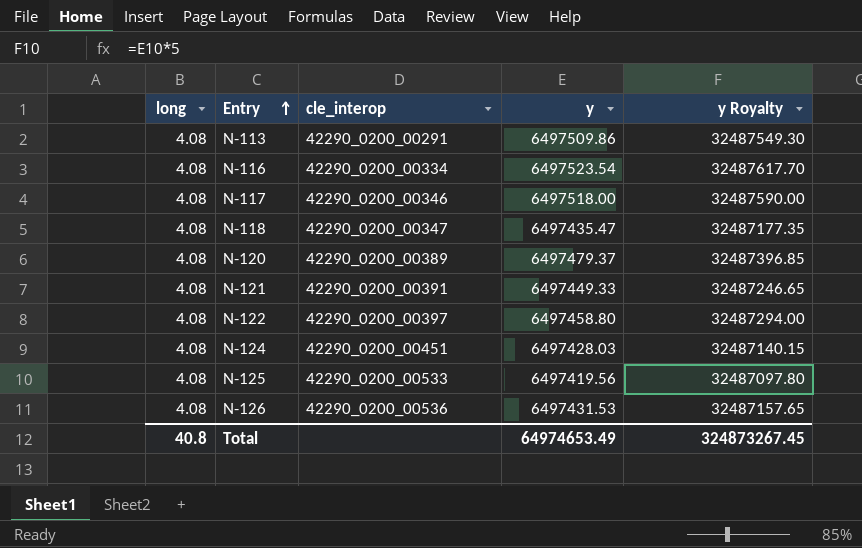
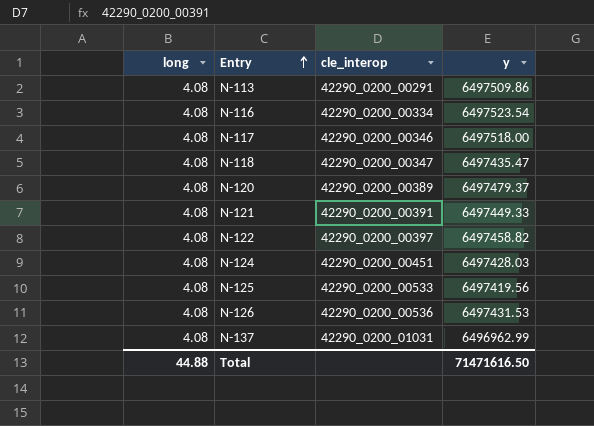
column y Royalty | formula: [y] * 5 -> none
N-122 | y: 6497458.80 -> 6497458.82
row N-137: none -> 4.08 | 42290_0200_01031 | 6496962.99
Total | long: 40.8 -> 44.88
Total | y: 64974653.49 -> 71471616.50

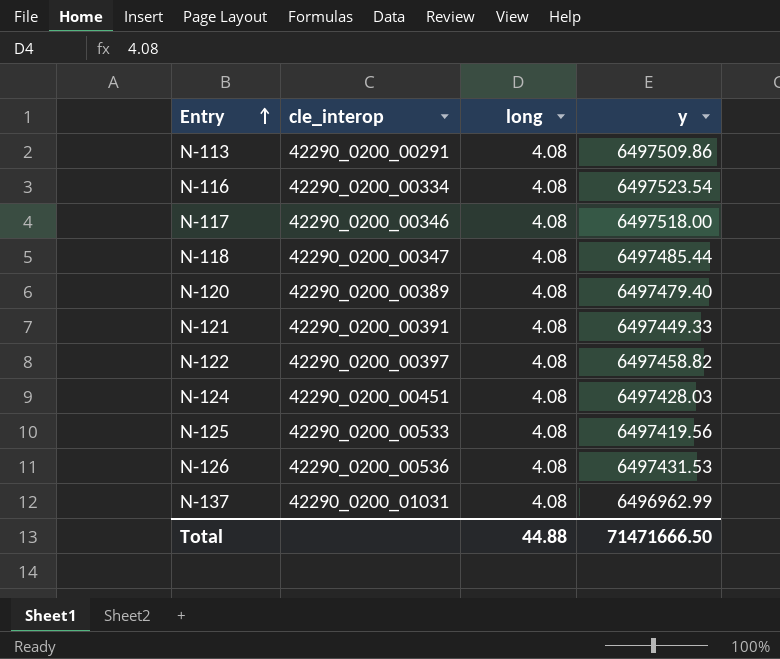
column long | position: 1 -> 3
N-118 | y: 6497435.47 -> 6497485.44
N-120 | y: 6497479.37 -> 6497479.40
Total | y: 71471616.50 -> 71471666.50

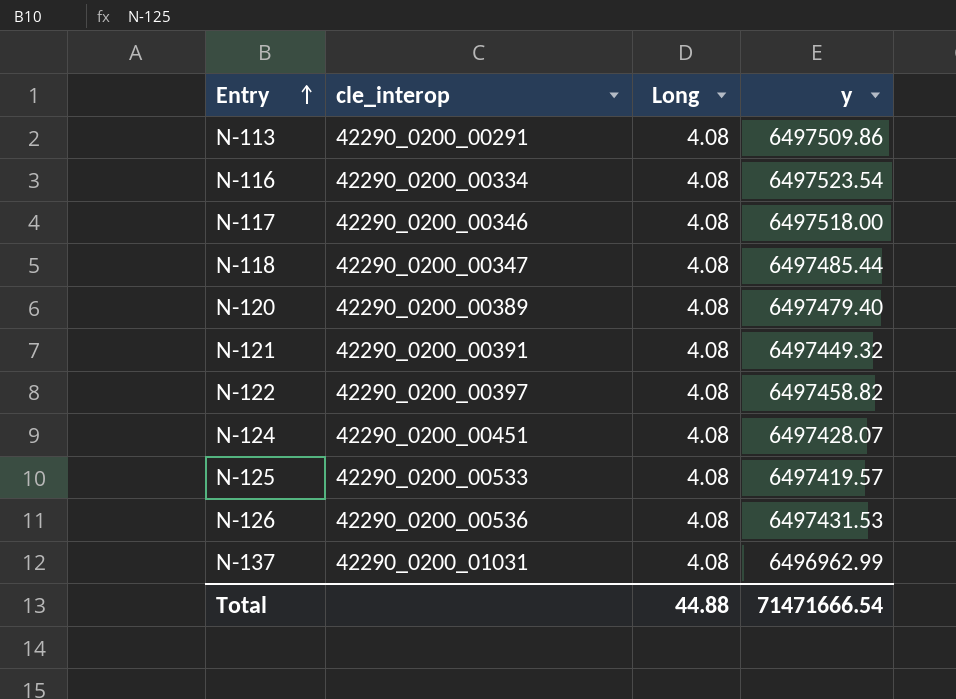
column name: long -> Long
N-121 | y: 6497449.33 -> 6497449.32
N-124 | y: 6497428.03 -> 6497428.07
N-125 | y: 6497419.56 -> 6497419.57
Total | y: 71471666.50 -> 71471666.54

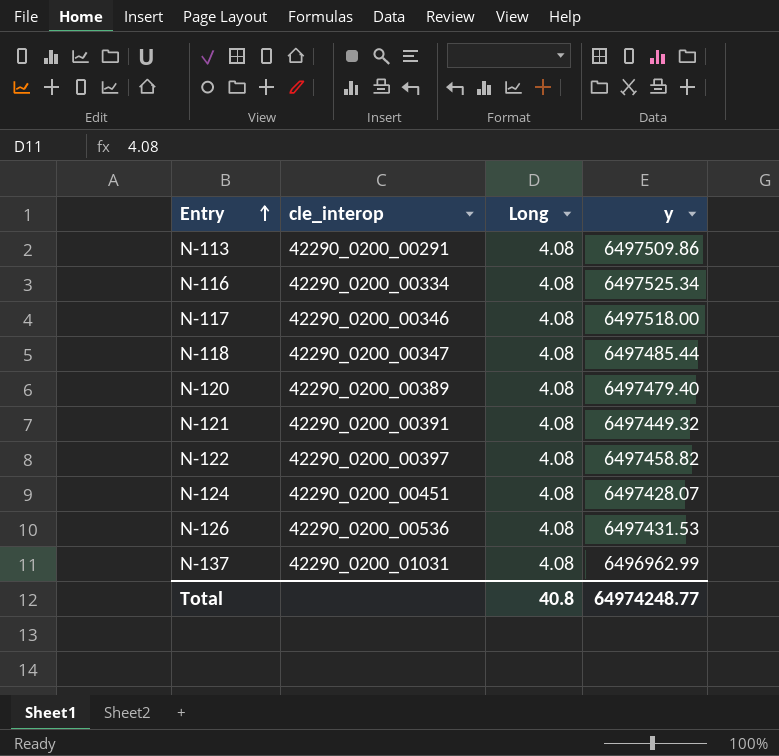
row N-125: 42290_0200_00533 | 4.08 | 6497419.57 -> none
N-116 | y: 6497523.54 -> 6497525.34
Total | Long: 44.88 -> 40.8
Total | y: 71471666.54 -> 64974248.77

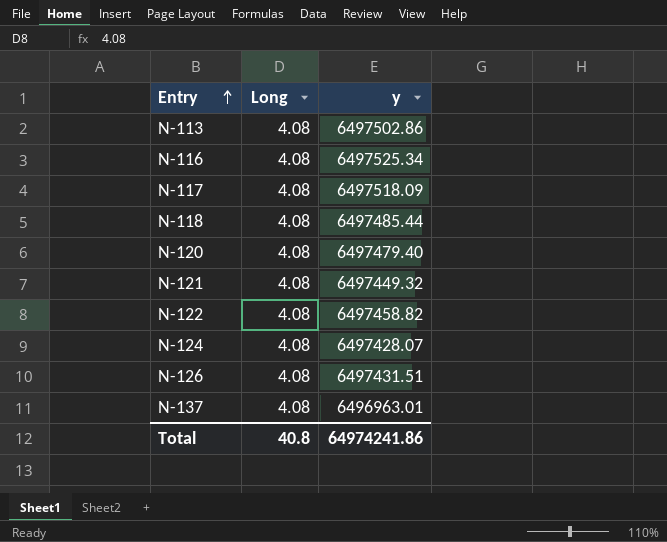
column cle_interop | position: 2 -> none
N-113 | y: 6497509.86 -> 6497502.86
N-117 | y: 6497518.00 -> 6497518.09
N-126 | y: 6497431.53 -> 6497431.51
N-137 | y: 6496962.99 -> 6496963.01
Total | y: 64974248.77 -> 64974241.86

